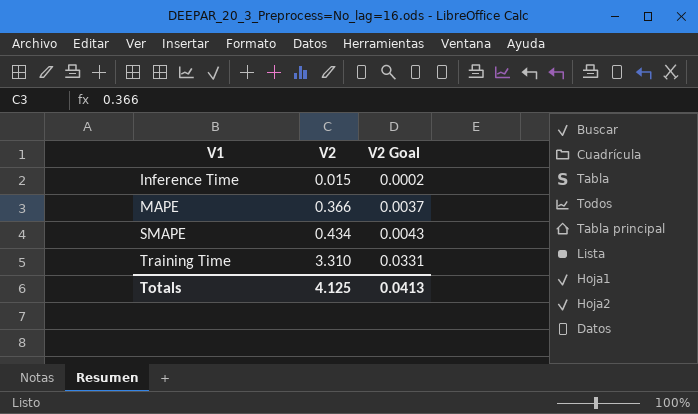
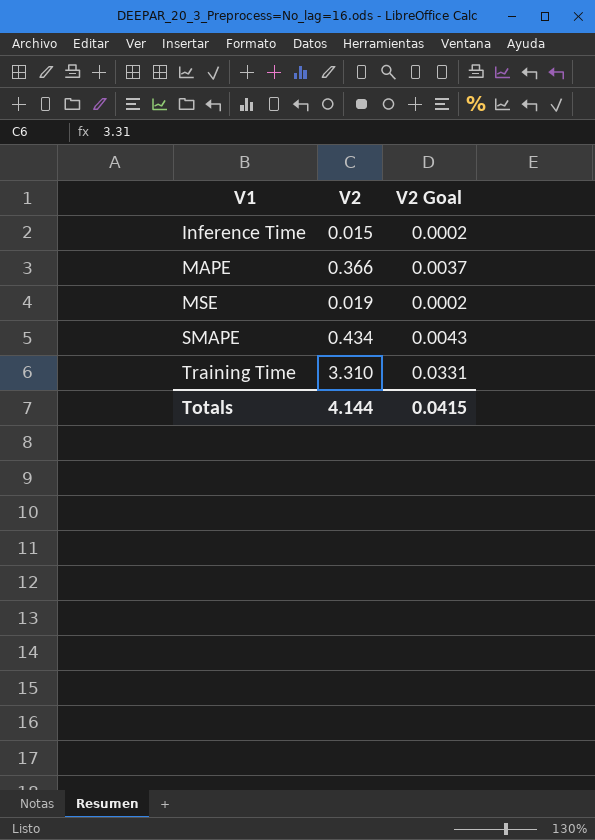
row MSE: none -> 0.019 | 0.0002
Totals | V2: 4.125 -> 4.144
Totals | V2 Goal: 0.0413 -> 0.0415

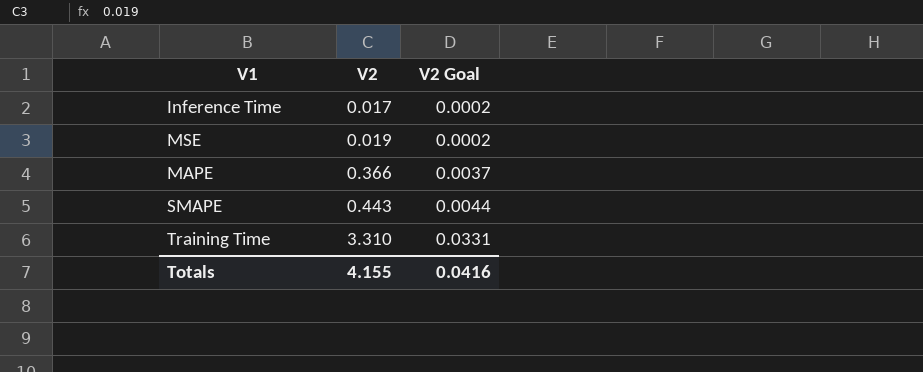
row order: V1 ascending -> V2 ascending
Inference Time | V2: 0.015 -> 0.017
SMAPE | V2: 0.434 -> 0.443
SMAPE | V2 Goal: 0.0043 -> 0.0044
Totals | V2: 4.144 -> 4.155
Totals | V2 Goal: 0.0415 -> 0.0416

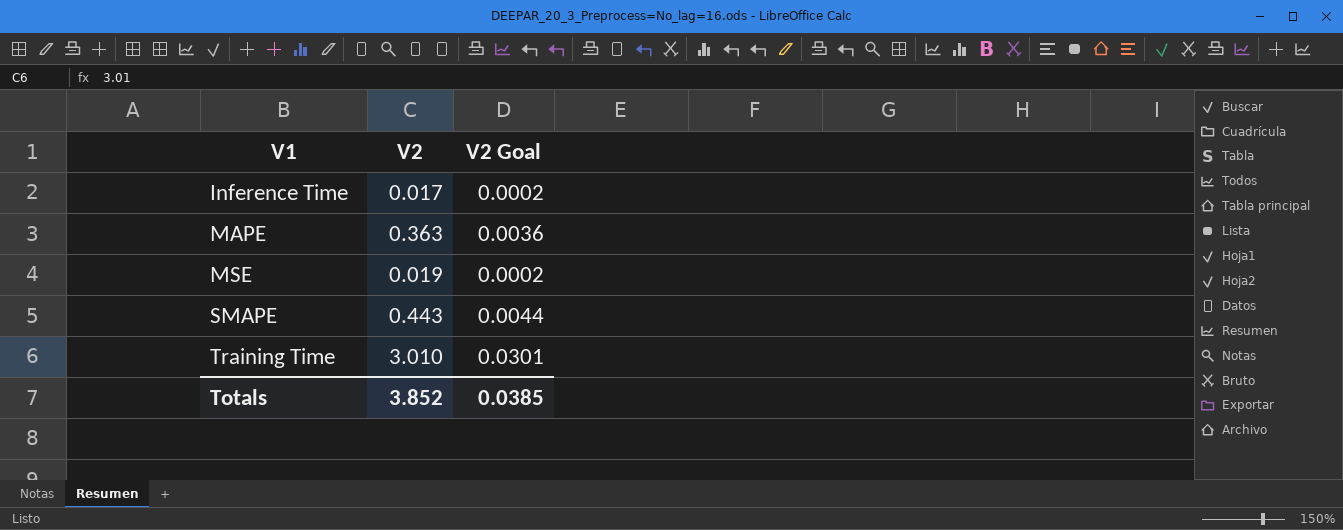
row order: V2 ascending -> V1 ascending
MAPE | V2: 0.366 -> 0.363
MAPE | V2 Goal: 0.0037 -> 0.0036
Training Time | V2: 3.310 -> 3.010
Training Time | V2 Goal: 0.0331 -> 0.0301
Totals | V2: 4.155 -> 3.852
Totals | V2 Goal: 0.0416 -> 0.0385

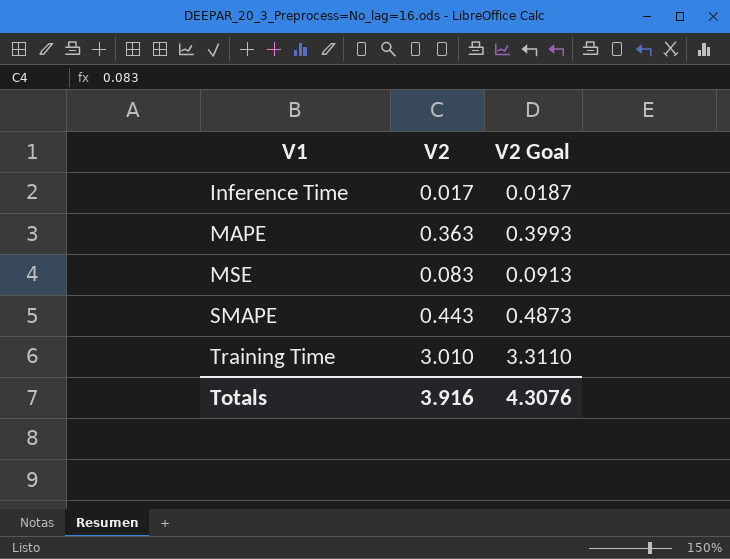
column V2 Goal | formula: [V2] * 0.01 -> [V2] * 1.1
MSE | V2: 0.019 -> 0.083
Totals | V2: 3.852 -> 3.916
Totals | V2 Goal: 0.0385 -> 4.3076

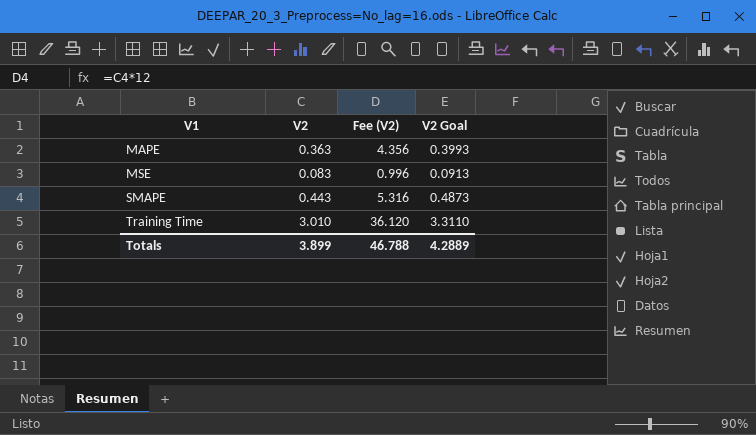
column Fee (V2) | formula: none -> [V2] * 12
row Inference Time: 0.017 | 0.0187 -> none
Totals | V2: 3.916 -> 3.899
Totals | V2 Goal: 4.3076 -> 4.2889

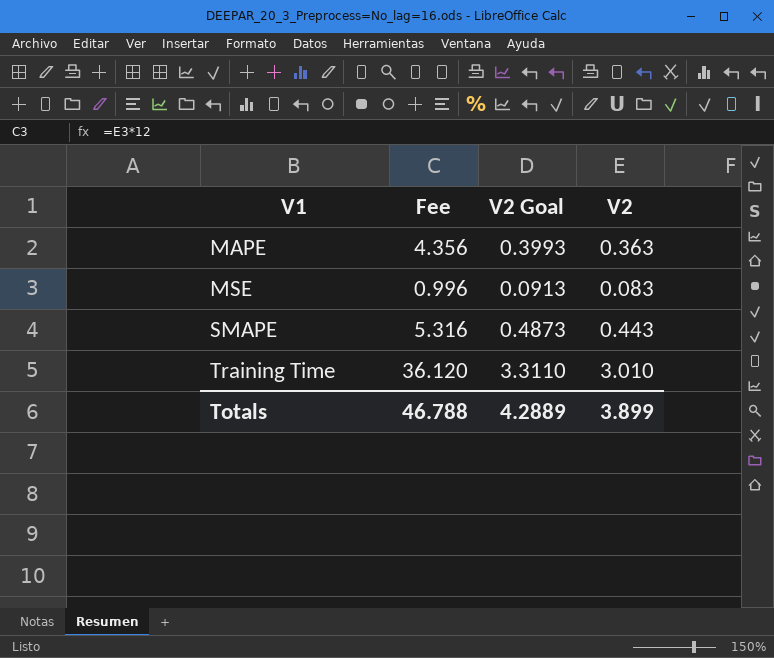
column name: Fee (V2) -> Fee
column V2 | position: 2 -> 4

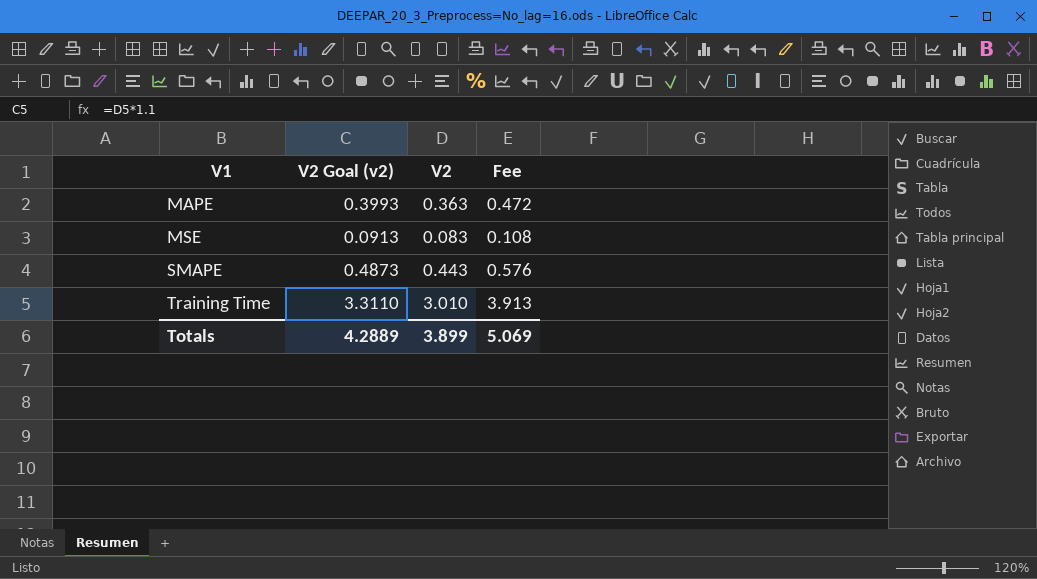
column name: V2 Goal -> V2 Goal (v2)
column Fee | formula: [V2] * 12 -> [V2] * 1.3
column Fee | position: 2 -> 4
Totals | Fee: 46.788 -> 5.069

